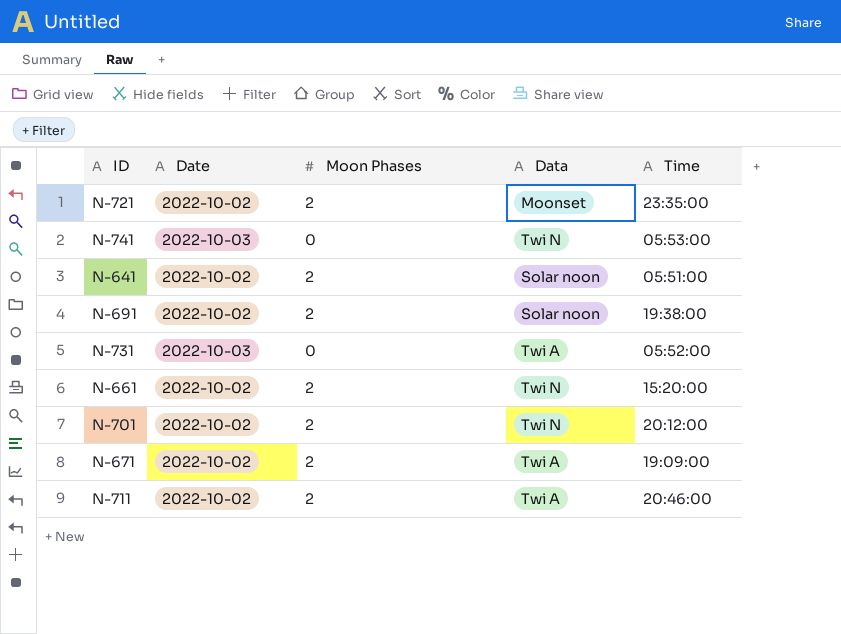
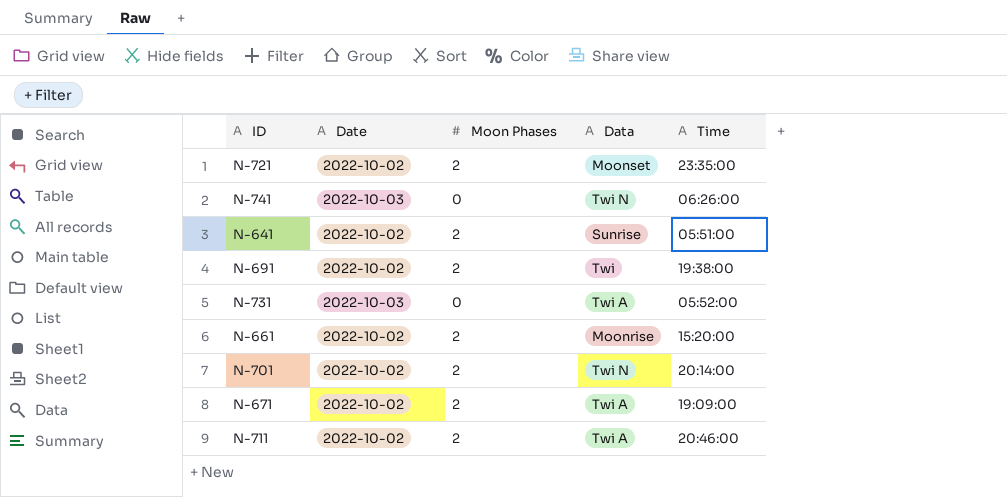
N-741 | Time: 05:53:00 -> 06:26:00
N-641 | Data: Solar noon -> Sunrise
N-691 | Data: Solar noon -> Twi
N-661 | Data: Twi N -> Moonrise
N-701 | Time: 20:12:00 -> 20:14:00

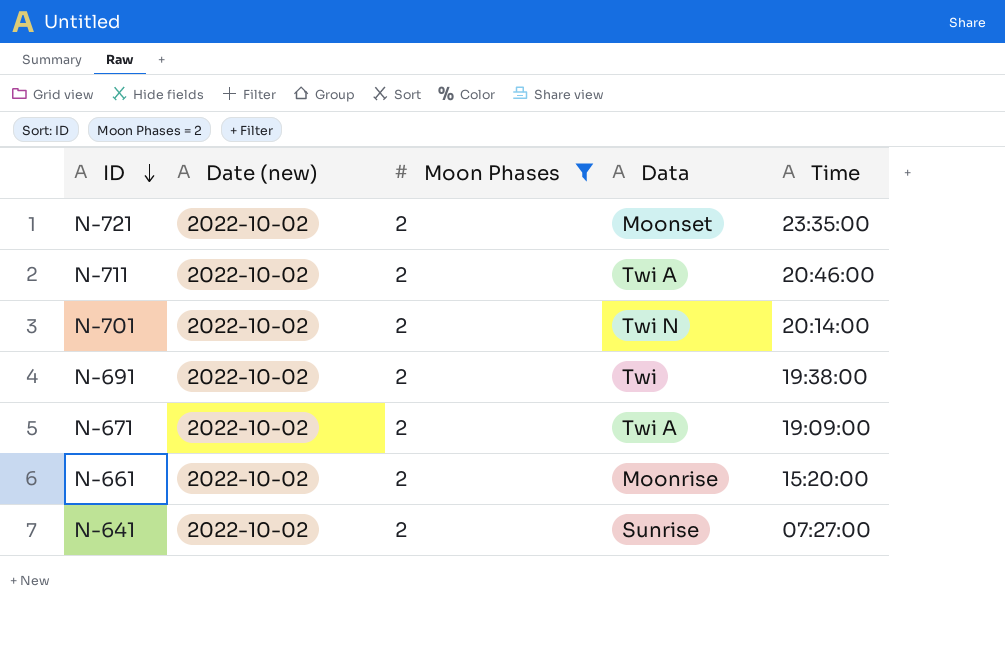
filter: none -> Moon Phases = 2
row order: none -> ID descending
column name: Date -> Date (new)
N-641 | Time: 05:51:00 -> 07:27:00

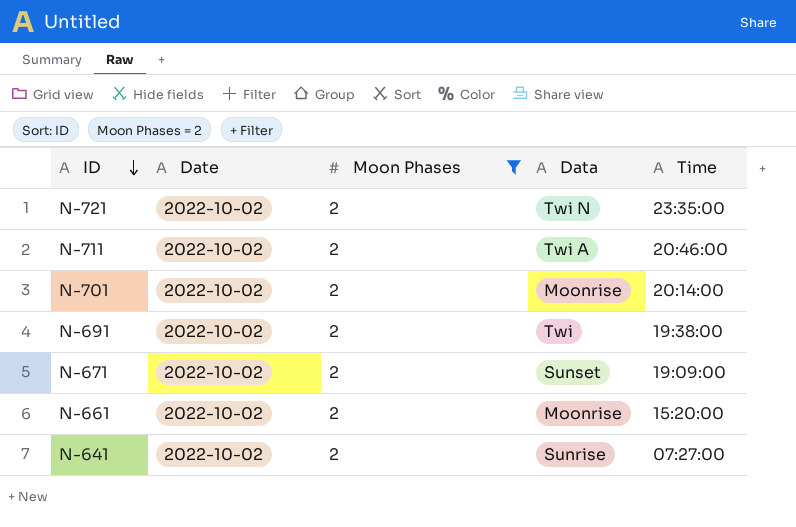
column name: Date (new) -> Date
N-721 | Data: Moonset -> Twi N
N-701 | Data: Twi N -> Moonrise
N-671 | Data: Twi A -> Sunset

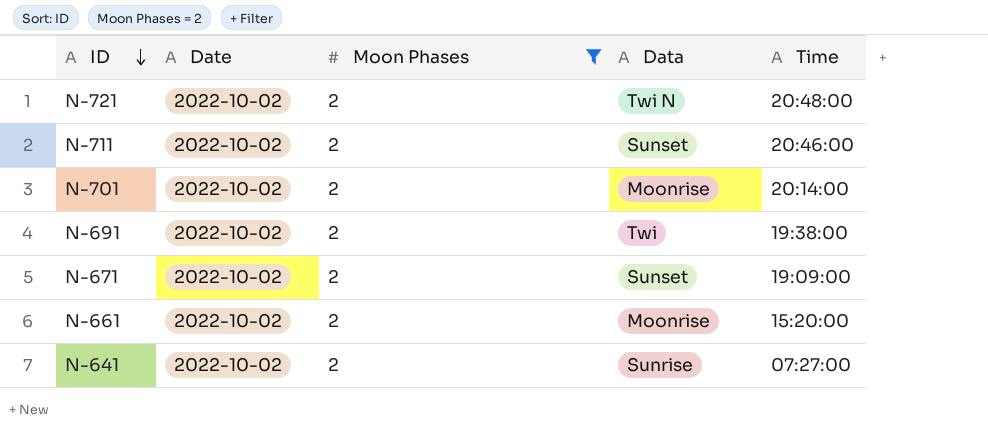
N-721 | Time: 23:35:00 -> 20:48:00
N-711 | Data: Twi A -> Sunset

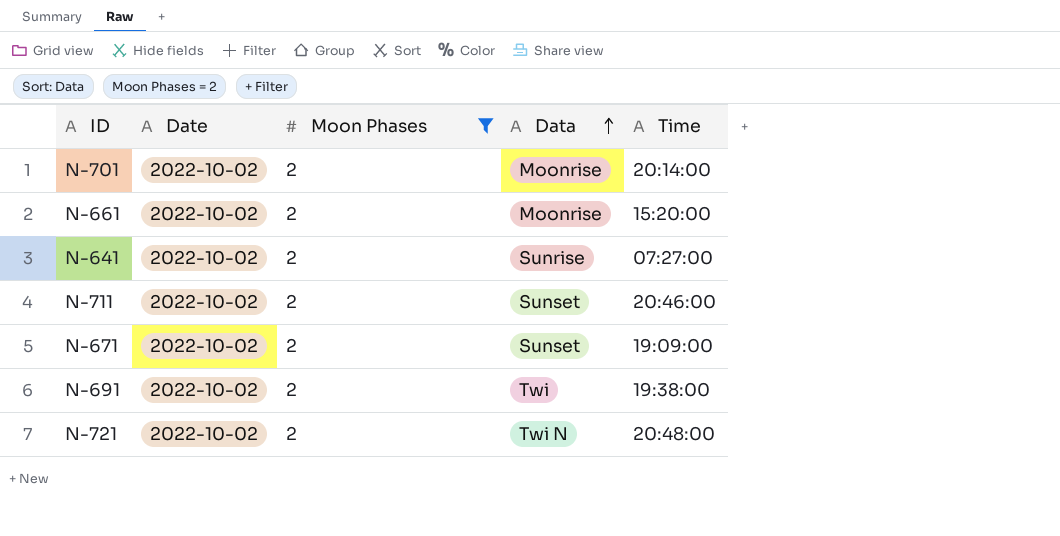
row order: ID descending -> Data ascending

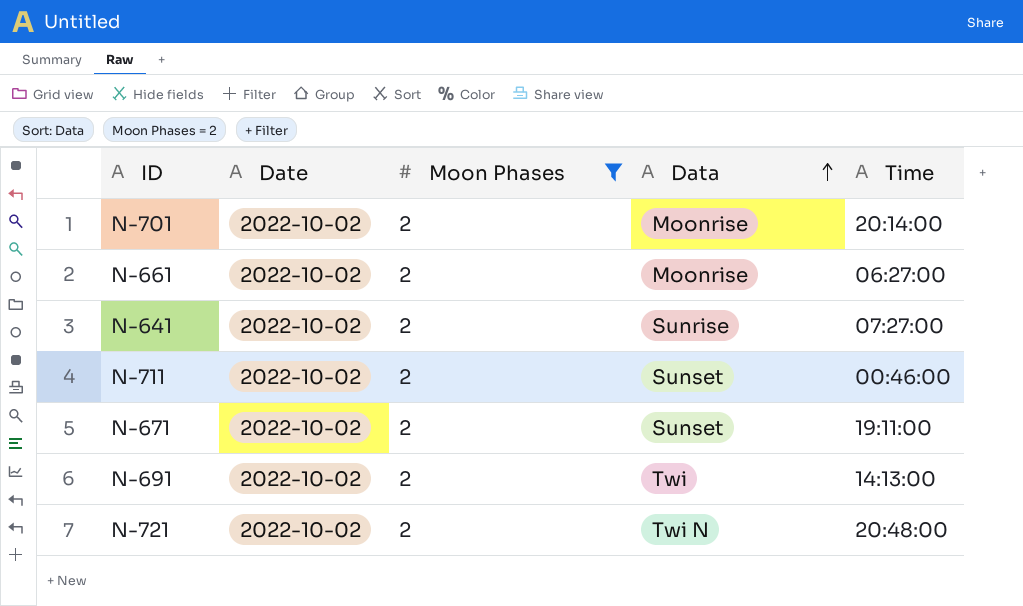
N-661 | Time: 15:20:00 -> 06:27:00
N-711 | Time: 20:46:00 -> 00:46:00
N-671 | Time: 19:09:00 -> 19:11:00
N-691 | Time: 19:38:00 -> 14:13:00

